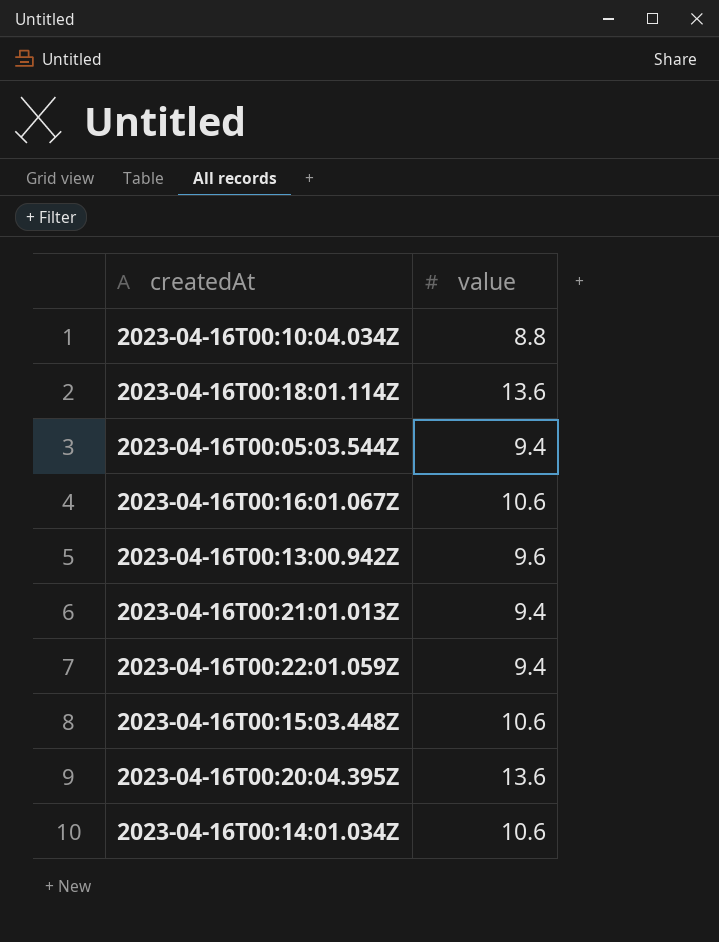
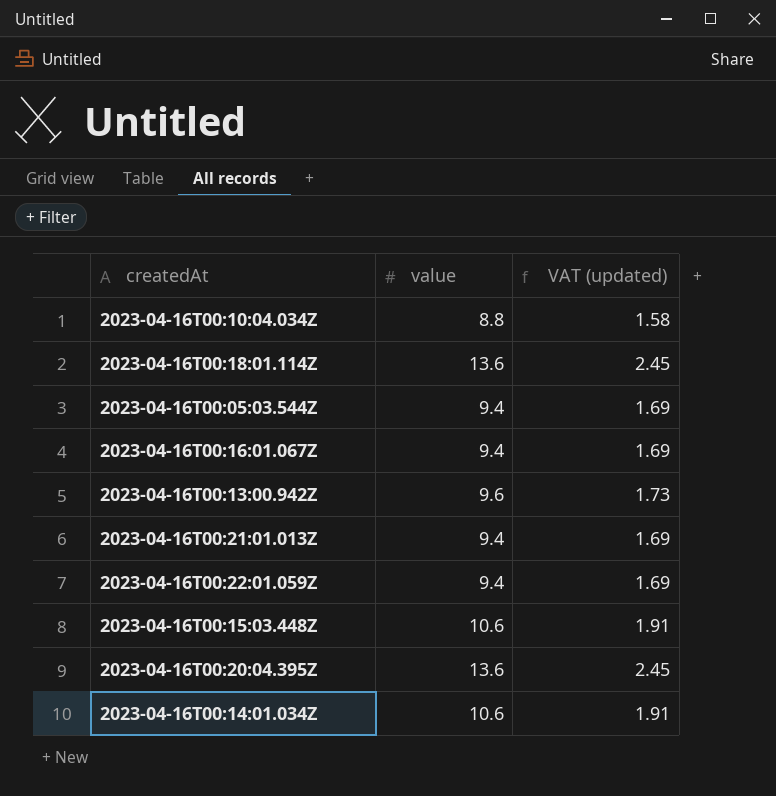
column VAT (updated) | formula: none -> [value] * 0.18
2023-04-16T00:16:01.067Z | value: 10.6 -> 9.4

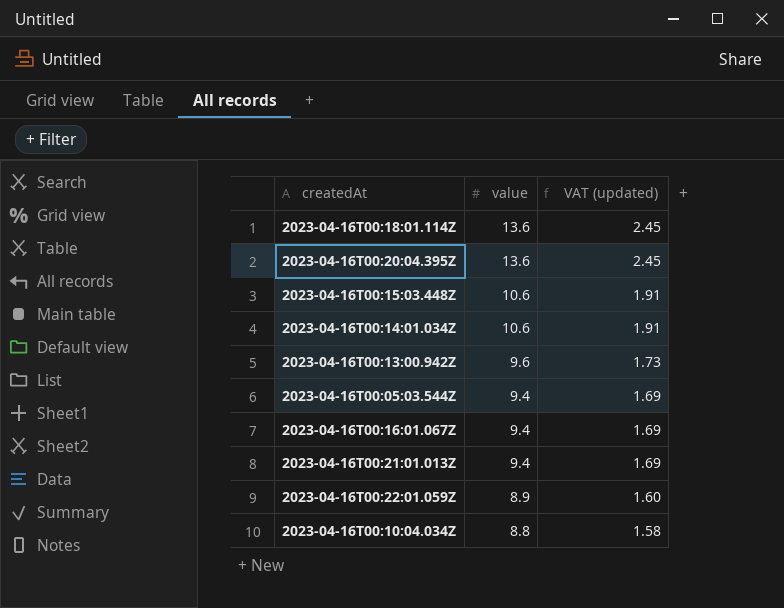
row order: none -> value descending
2023-04-16T00:22:01.059Z | value: 9.4 -> 8.9
2023-04-16T00:22:01.059Z | VAT (updated): 1.69 -> 1.60

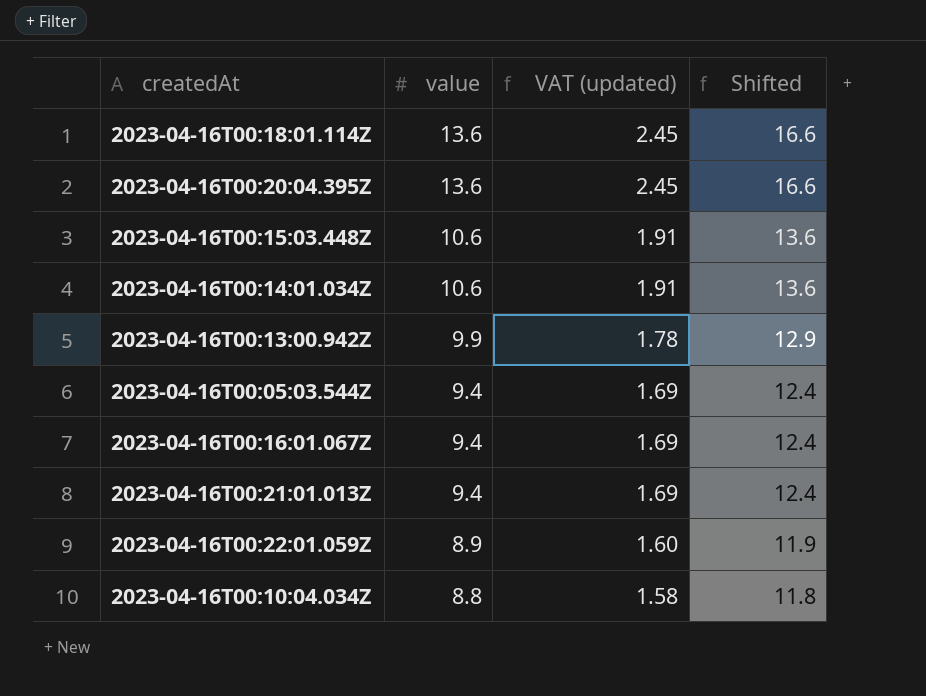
column Shifted | formula: none -> [value] + 3
2023-04-16T00:13:00.942Z | value: 9.6 -> 9.9
2023-04-16T00:13:00.942Z | VAT (updated): 1.73 -> 1.78

